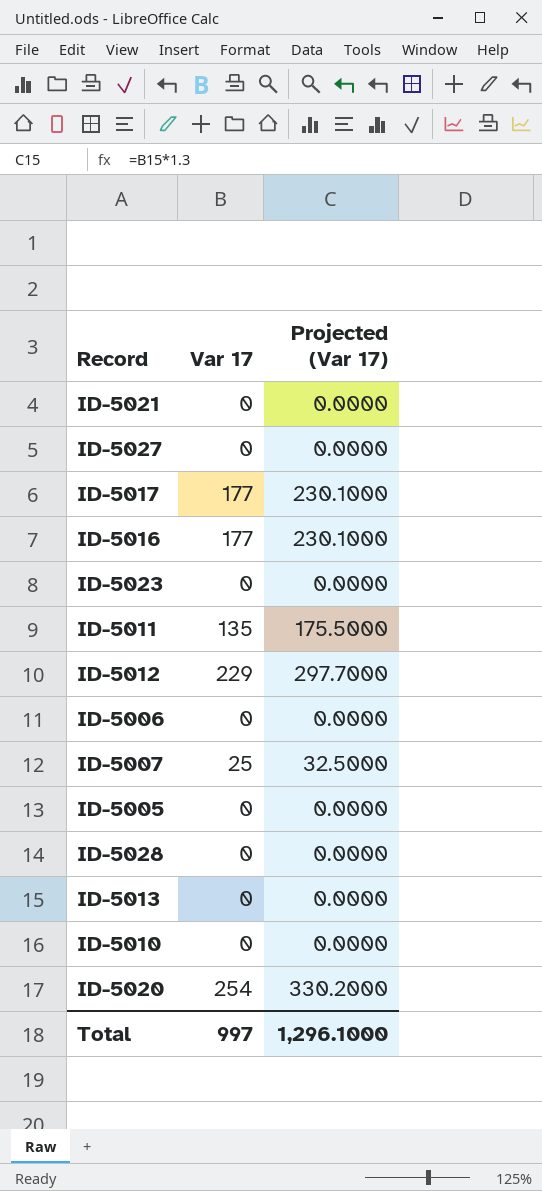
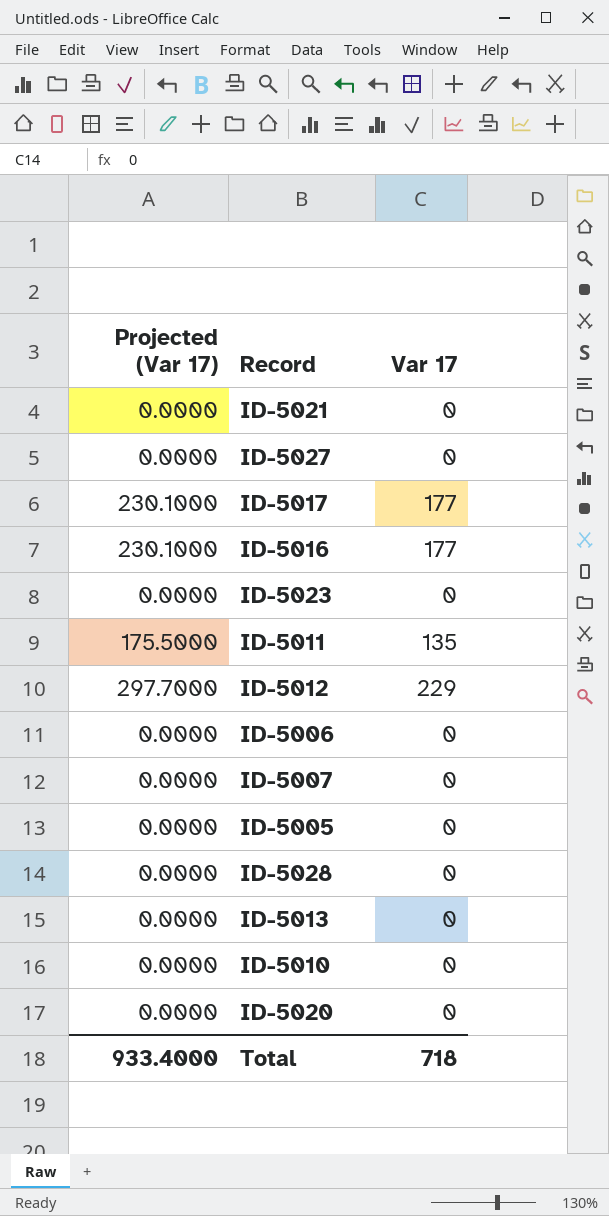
column Projected (Var 17) | position: 3 -> 1
ID-5007 | Projected (Var 17): 32.5000 -> 0.0000
ID-5007 | Var 17: 25 -> 0
ID-5020 | Projected (Var 17): 330.2000 -> 0.0000
ID-5020 | Var 17: 254 -> 0
Total | Projected (Var 17): 1,296.1000 -> 933.4000
Total | Var 17: 997 -> 718

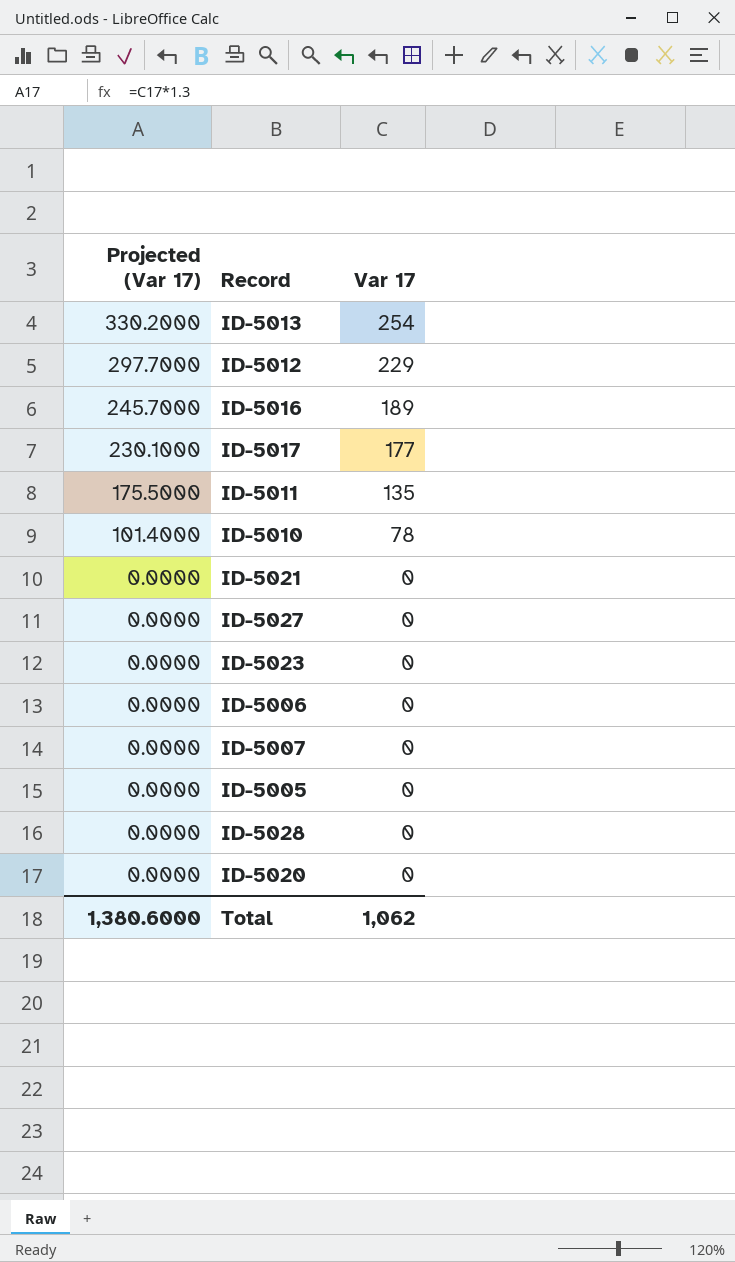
row order: none -> Projected (Var 17) descending
ID-5013 | Projected (Var 17): 0.0000 -> 330.2000
ID-5013 | Var 17: 0 -> 254
ID-5016 | Projected (Var 17): 230.1000 -> 245.7000
ID-5016 | Var 17: 177 -> 189
ID-5010 | Projected (Var 17): 0.0000 -> 101.4000
ID-5010 | Var 17: 0 -> 78
Total | Projected (Var 17): 933.4000 -> 1,380.6000
Total | Var 17: 718 -> 1,062

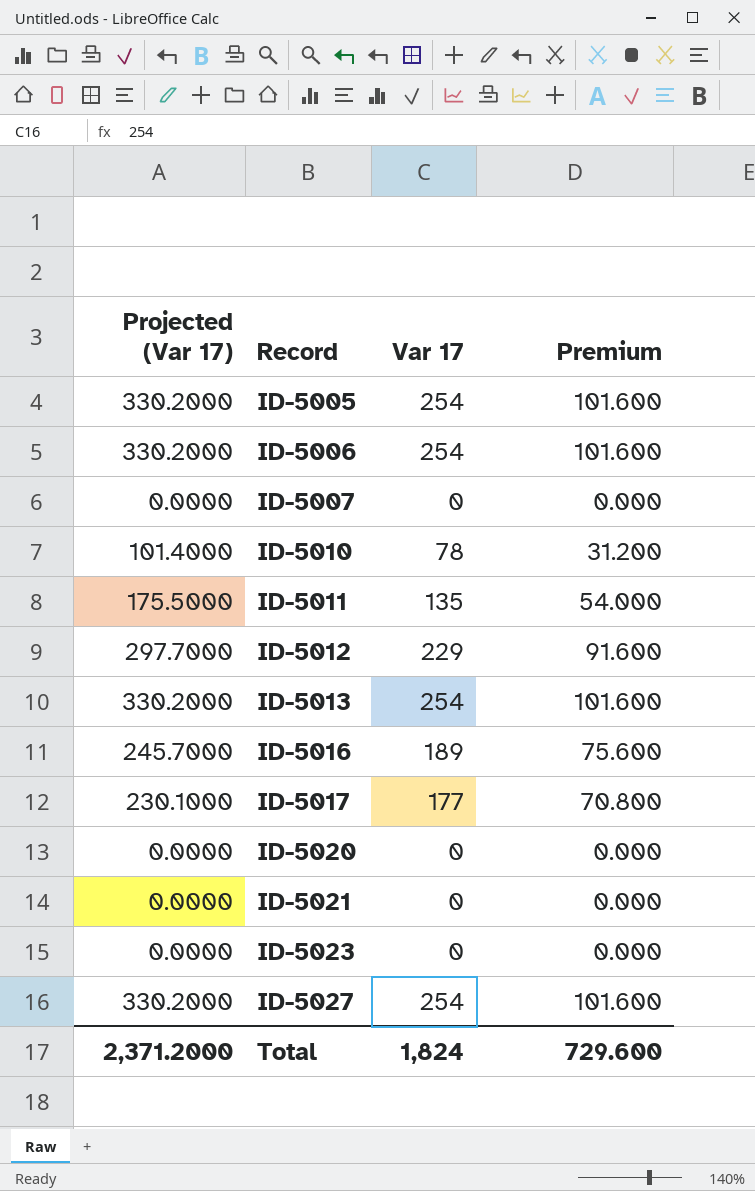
row order: Projected (Var 17) descending -> Record ascending
column Premium | formula: none -> [Var 17] * 0.4
row ID-5028: 0.0000 | 0 -> none
ID-5005 | Projected (Var 17): 0.0000 -> 330.2000
ID-5005 | Var 17: 0 -> 254
ID-5006 | Projected (Var 17): 0.0000 -> 330.2000
ID-5006 | Var 17: 0 -> 254
ID-5027 | Projected (Var 17): 0.0000 -> 330.2000
ID-5027 | Var 17: 0 -> 254
Total | Projected (Var 17): 1,380.6000 -> 2,371.2000
Total | Var 17: 1,062 -> 1,824

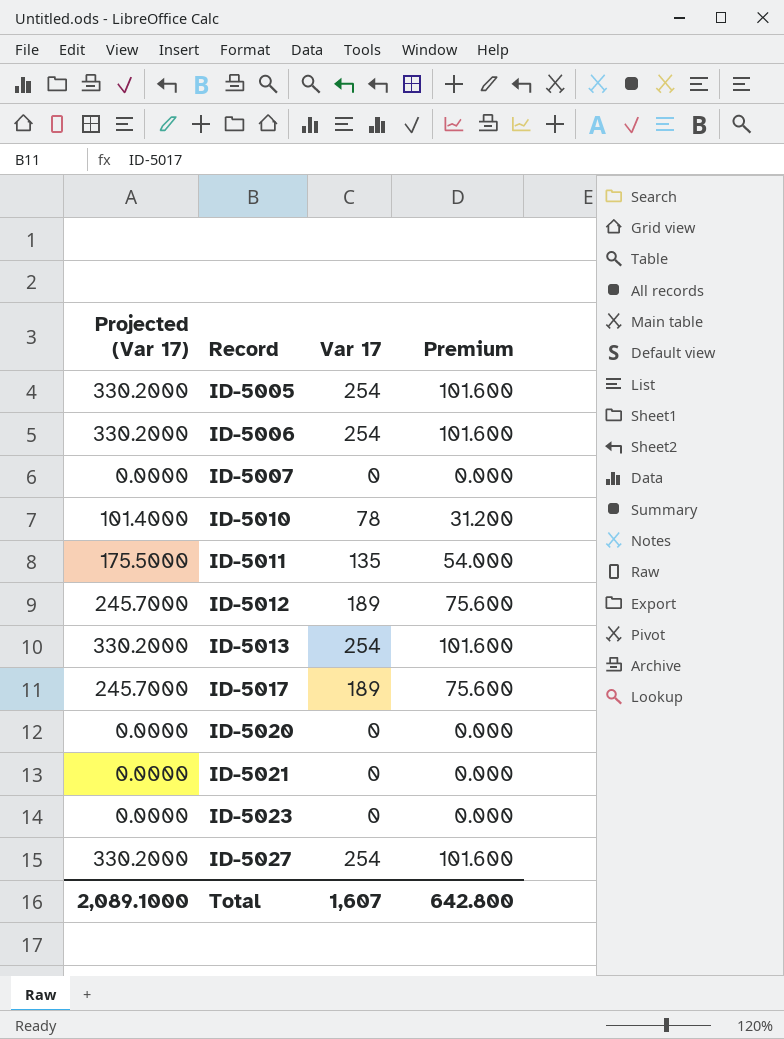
row ID-5016: 245.7000 | 189 | 75.600 -> none
ID-5012 | Projected (Var 17): 297.7000 -> 245.7000
ID-5012 | Var 17: 229 -> 189
ID-5012 | Premium: 91.600 -> 75.600
ID-5017 | Projected (Var 17): 230.1000 -> 245.7000
ID-5017 | Var 17: 177 -> 189
ID-5017 | Premium: 70.800 -> 75.600
Total | Projected (Var 17): 2,371.2000 -> 2,089.1000
Total | Var 17: 1,824 -> 1,607
Total | Premium: 729.600 -> 642.800

